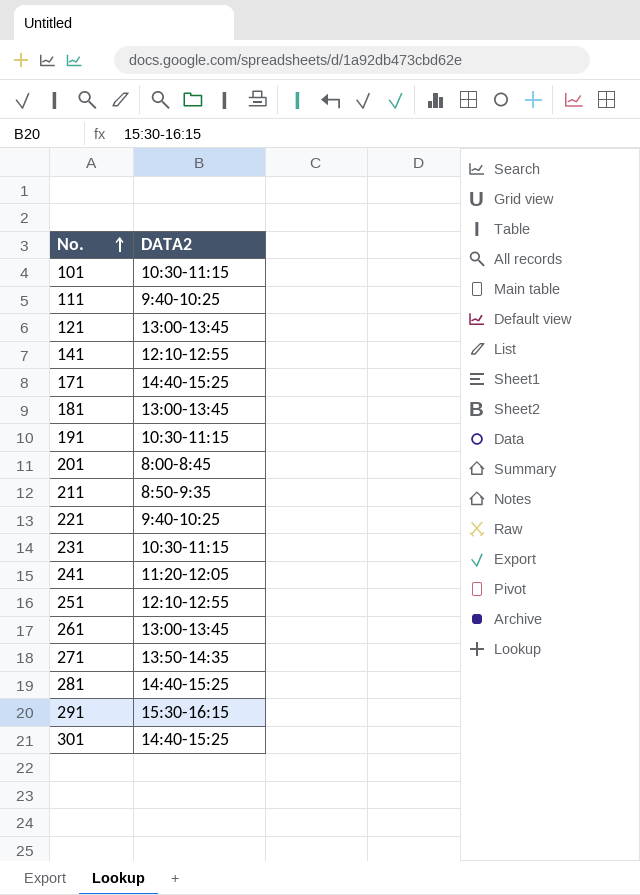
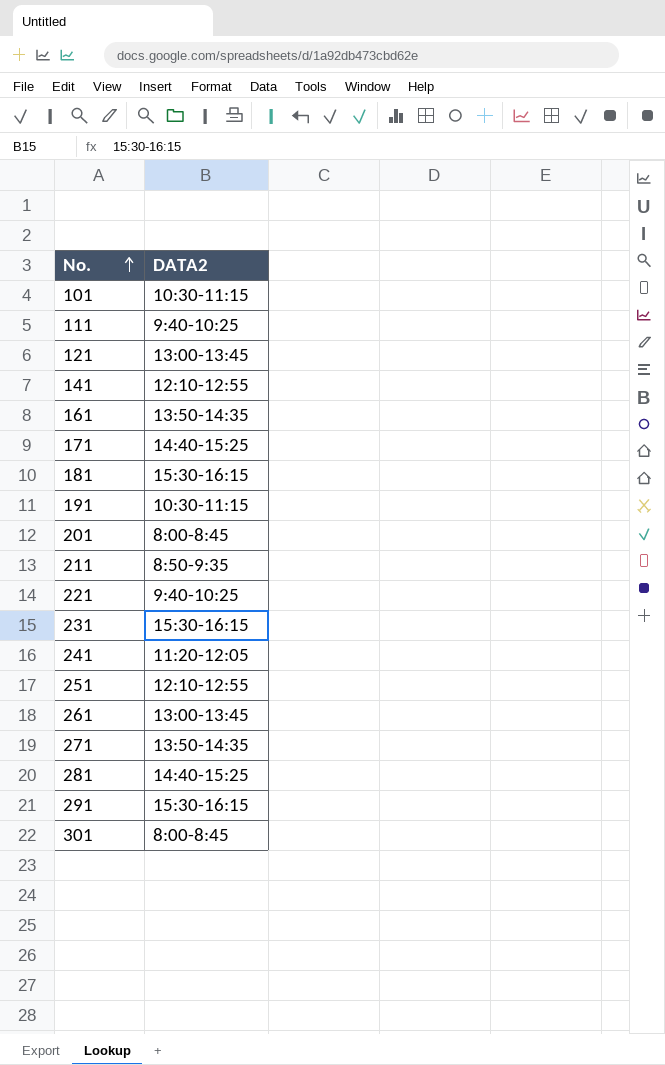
row 161: none -> 13:50-14:35
181 | DATA2: 13:00-13:45 -> 15:30-16:15
231 | DATA2: 10:30-11:15 -> 15:30-16:15
301 | DATA2: 14:40-15:25 -> 8:00-8:45

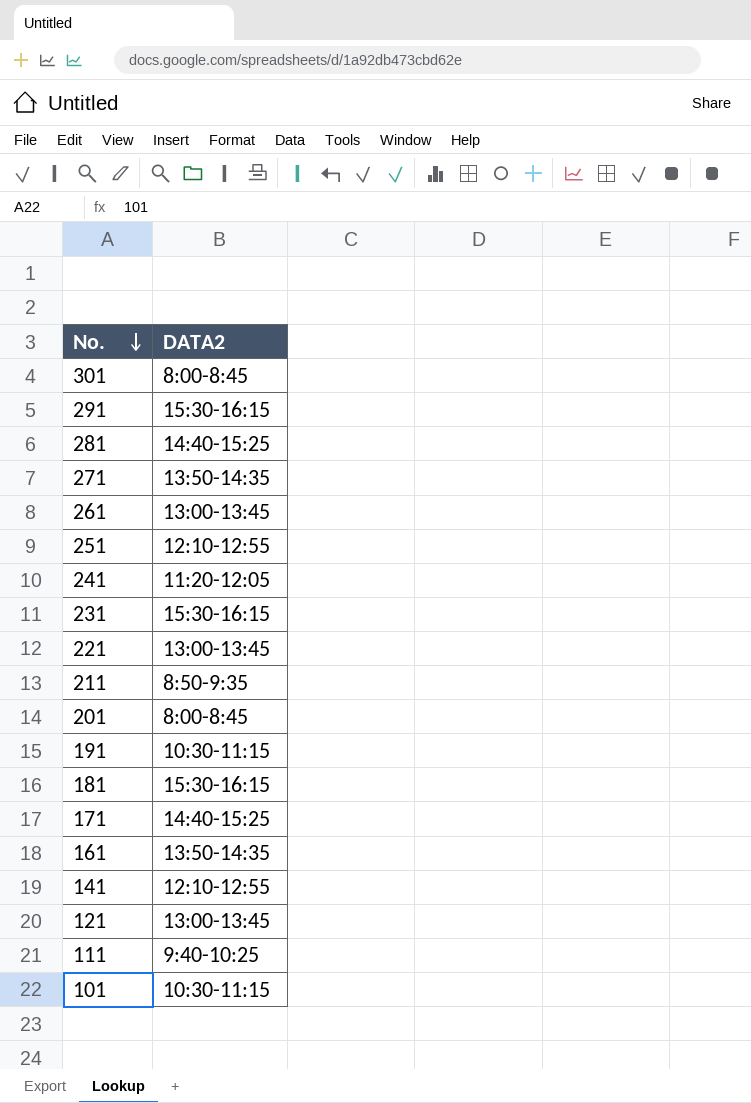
row order: No. ascending -> No. descending
221 | DATA2: 9:40-10:25 -> 13:00-13:45

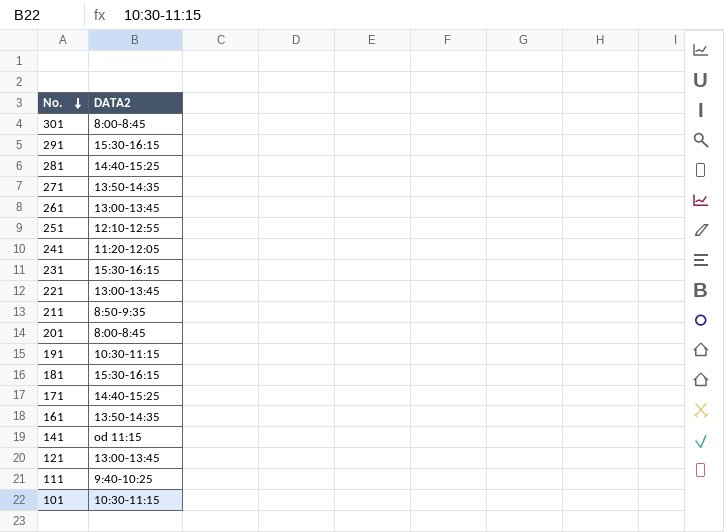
141 | DATA2: 12:10-12:55 -> od 11:15

